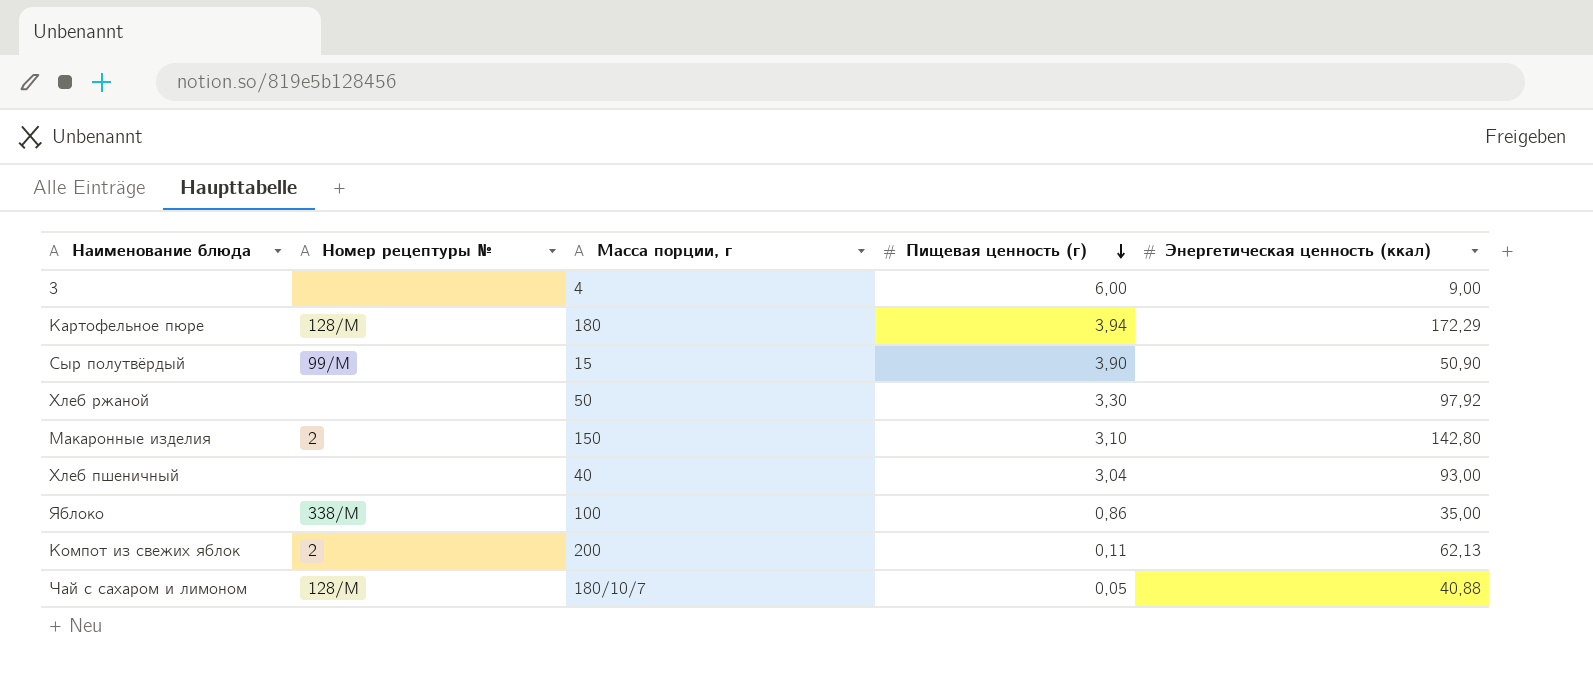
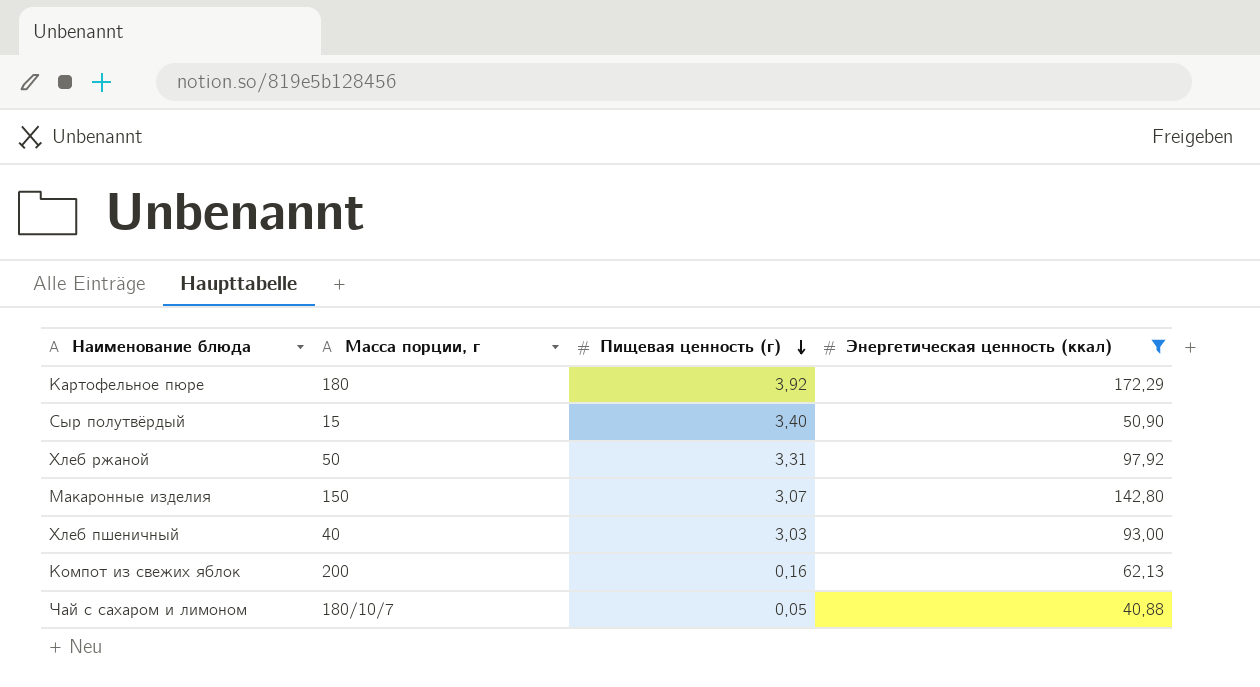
filter: none -> Энергетическая ценность (ккал) >= 40,88
column Номер рецептуры № | position: 2 -> none
Картофельное пюре | Пищевая ценность (г): 3,94 -> 3,92
Сыр полутвёрдый | Пищевая ценность (г): 3,90 -> 3,40
Хлеб ржаной | Пищевая ценность (г): 3,30 -> 3,31
Макаронные изделия | Пищевая ценность (г): 3,10 -> 3,07
Хлеб пшеничный | Пищевая ценность (г): 3,04 -> 3,03
Компот из свежих яблок | Пищевая ценность (г): 0,11 -> 0,16

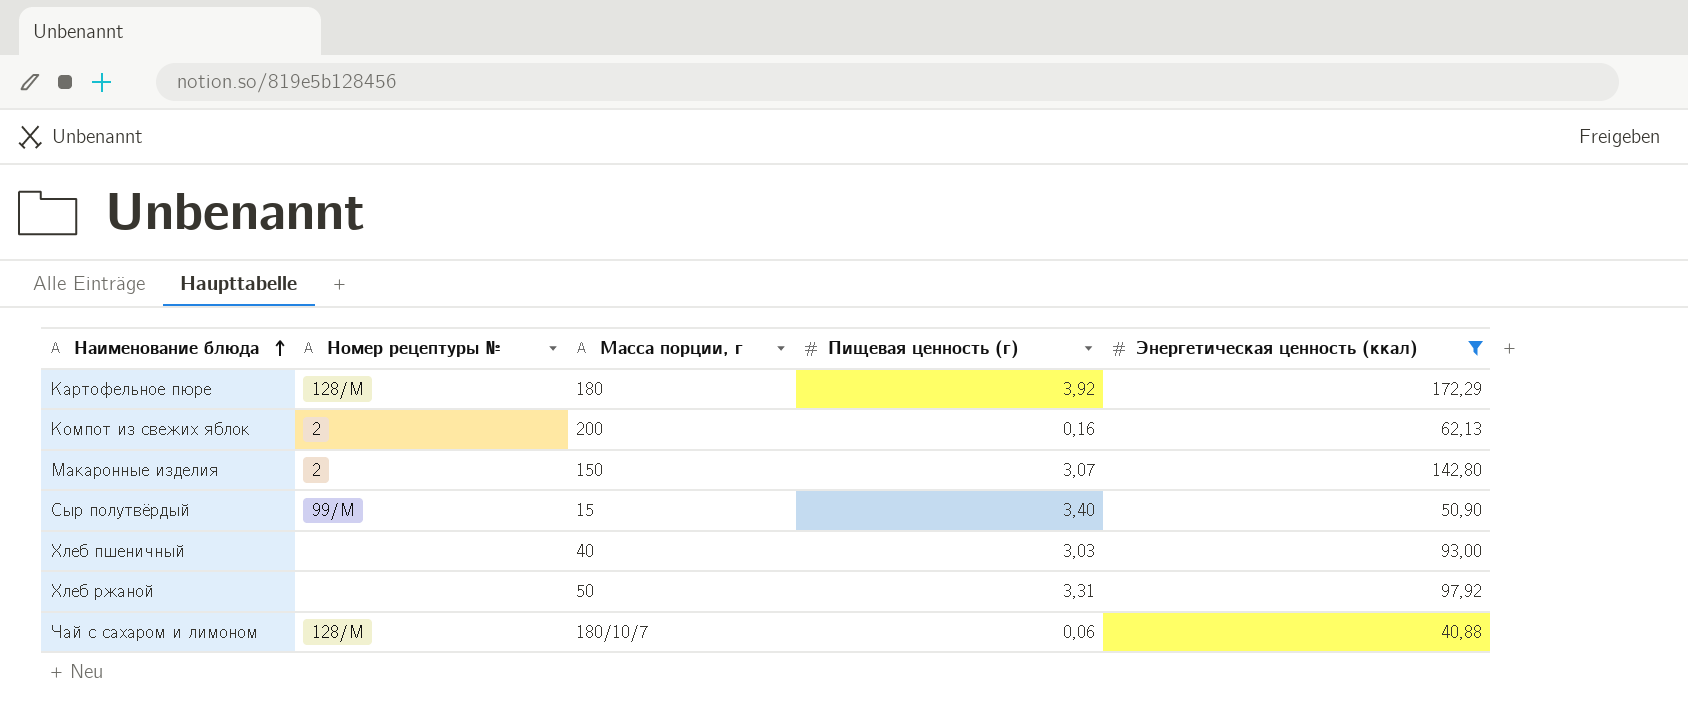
row order: Пищевая ценность (г) descending -> Наименование блюда ascending
column Номер рецептуры № | position: none -> 2
Чай с сахаром и лимоном | Пищевая ценность (г): 0,05 -> 0,06

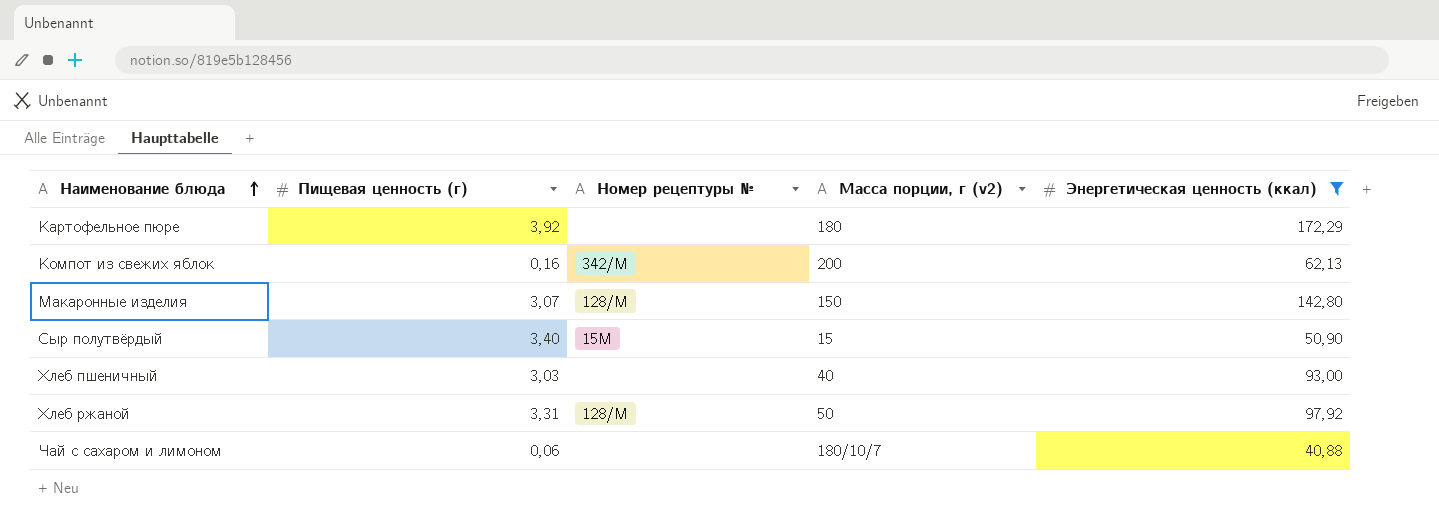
column Пищевая ценность (г) | position: 4 -> 2
column name: Масса порции, г -> Масса порции, г (v2)
Картофельное пюре | Номер рецептуры №: 128/М -> none
Компот из свежих яблок | Номер рецептуры №: 2 -> 342/М
Макаронные изделия | Номер рецептуры №: 2 -> 128/М
Сыр полутвёрдый | Номер рецептуры №: 99/М -> 15М
Хлеб ржаной | Номер рецептуры №: none -> 128/М
Чай с сахаром и лимоном | Номер рецептуры №: 128/М -> none

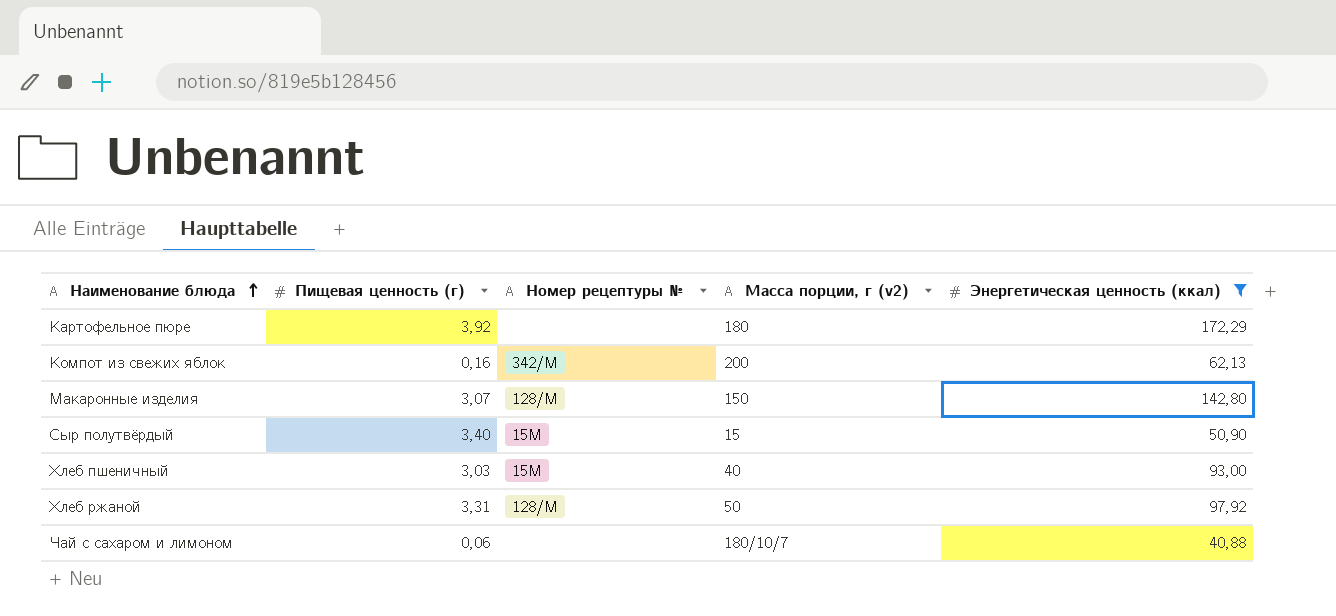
Хлеб пшеничный | Номер рецептуры №: none -> 15М

